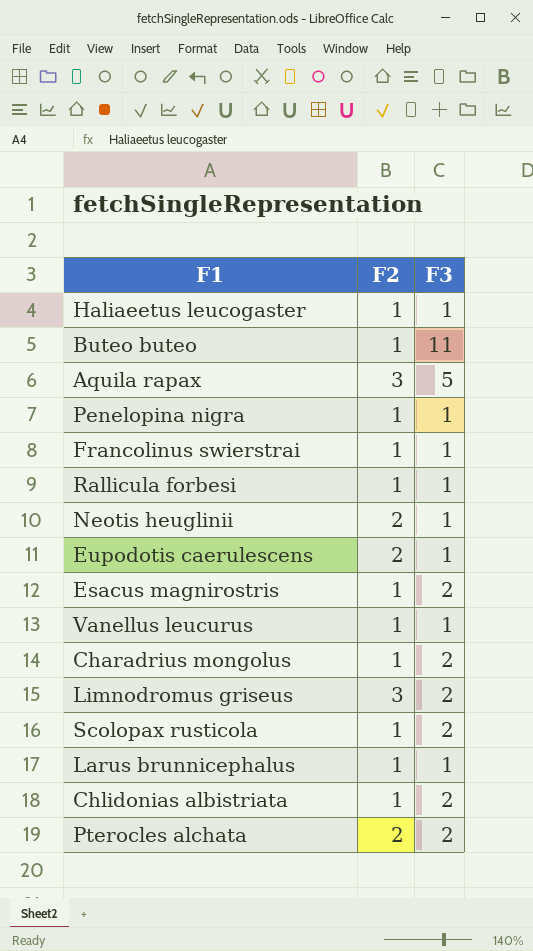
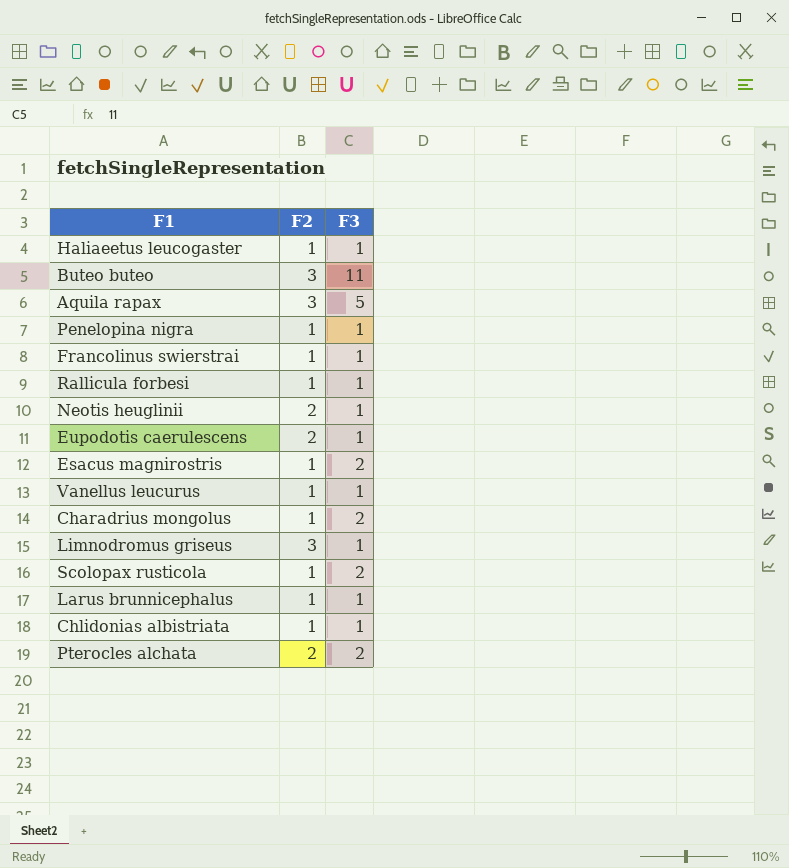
Buteo buteo | F2: 1 -> 3
Limnodromus griseus | F3: 2 -> 1
Chlidonias albistriata | F3: 2 -> 1

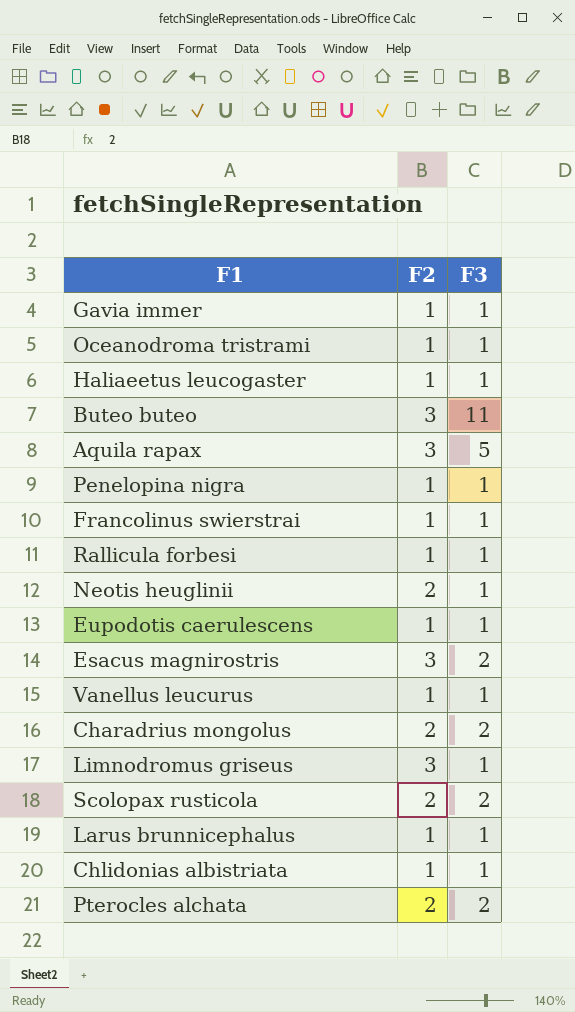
row Gavia immer: none -> 1 | 1
row Oceanodroma tristrami: none -> 1 | 1
Eupodotis caerulescens | F2: 2 -> 1
Esacus magnirostris | F2: 1 -> 3
Charadrius mongolus | F2: 1 -> 2
Scolopax rusticola | F2: 1 -> 2

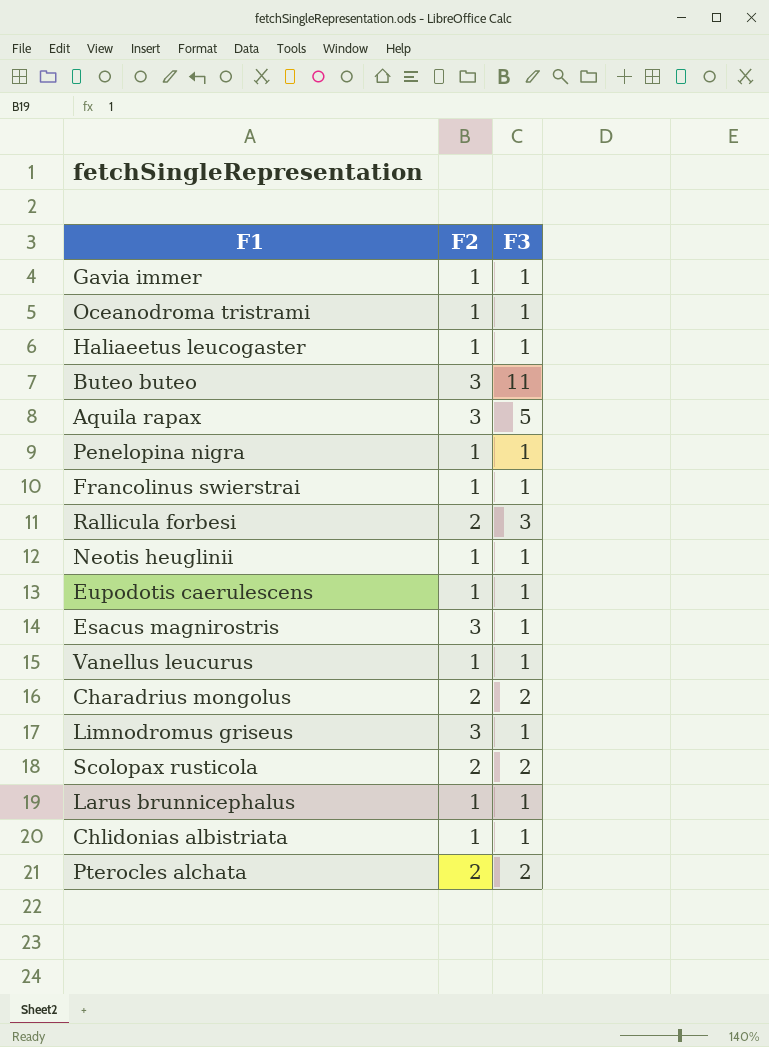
Rallicula forbesi | F2: 1 -> 2
Rallicula forbesi | F3: 1 -> 3
Neotis heuglinii | F2: 2 -> 1
Esacus magnirostris | F3: 2 -> 1

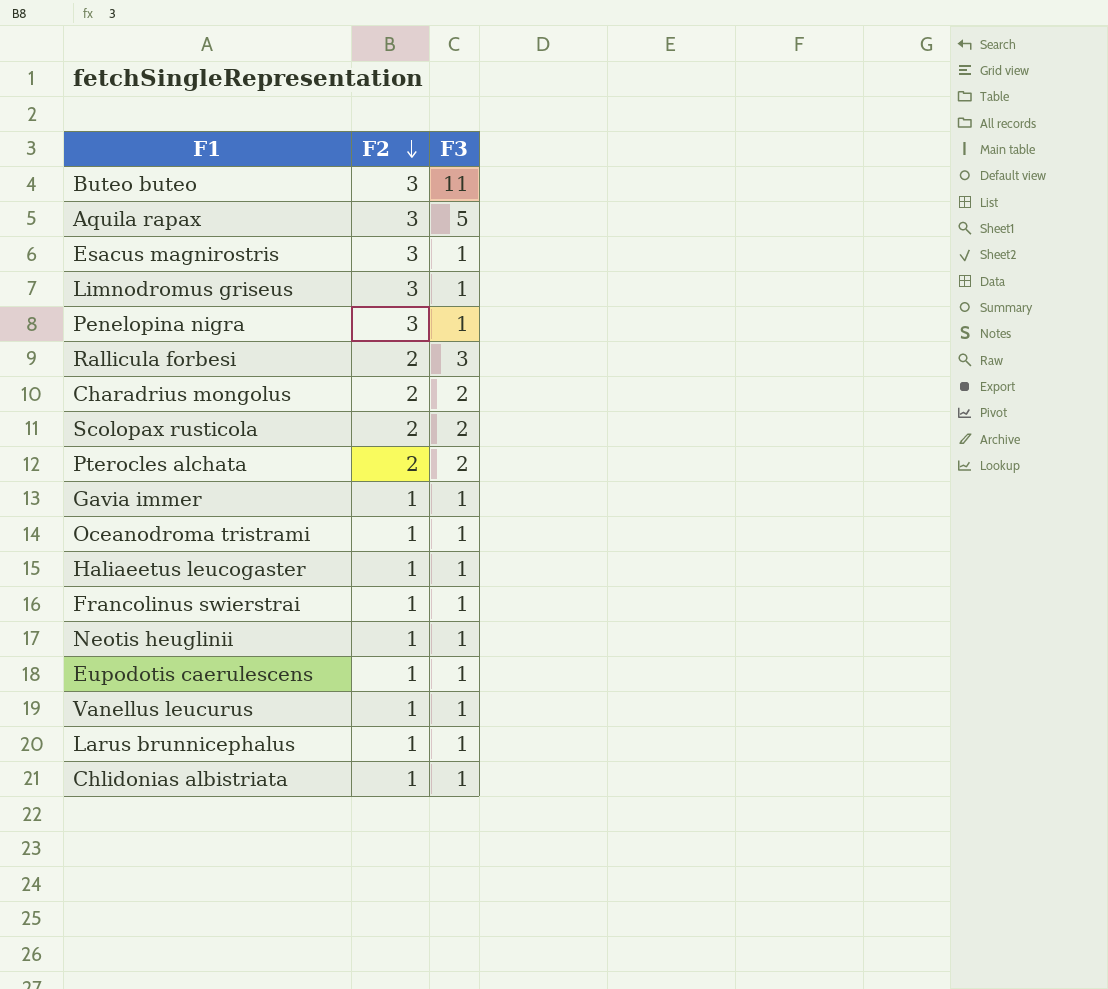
row order: none -> F2 descending
Penelopina nigra | F2: 1 -> 3

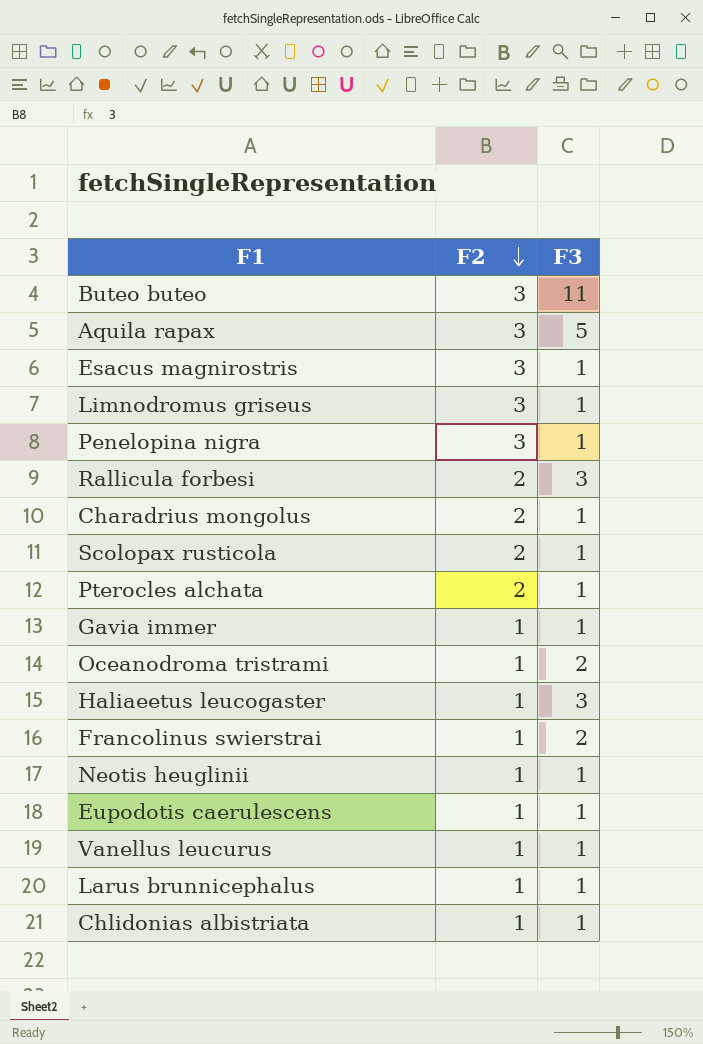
Charadrius mongolus | F3: 2 -> 1
Scolopax rusticola | F3: 2 -> 1
Pterocles alchata | F3: 2 -> 1
Oceanodroma tristrami | F3: 1 -> 2
Haliaeetus leucogaster | F3: 1 -> 3
Francolinus swierstrai | F3: 1 -> 2

